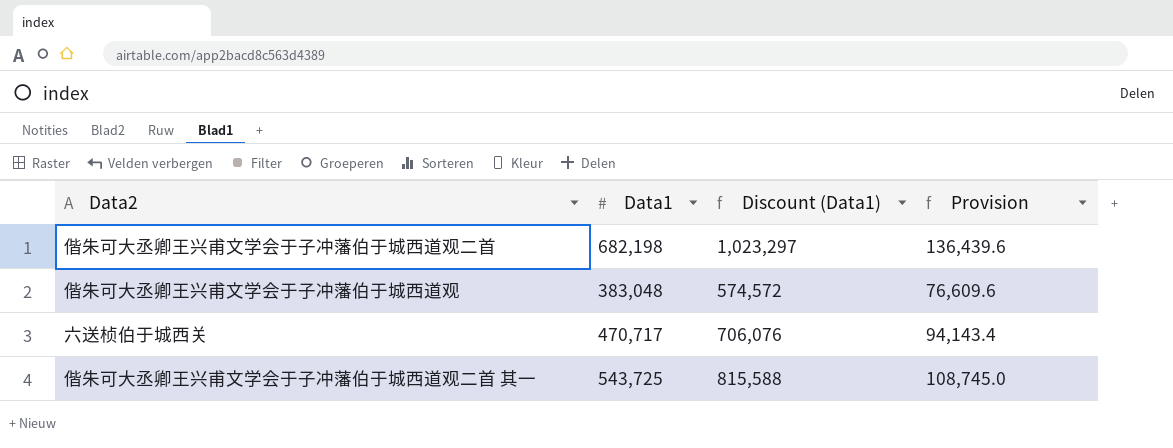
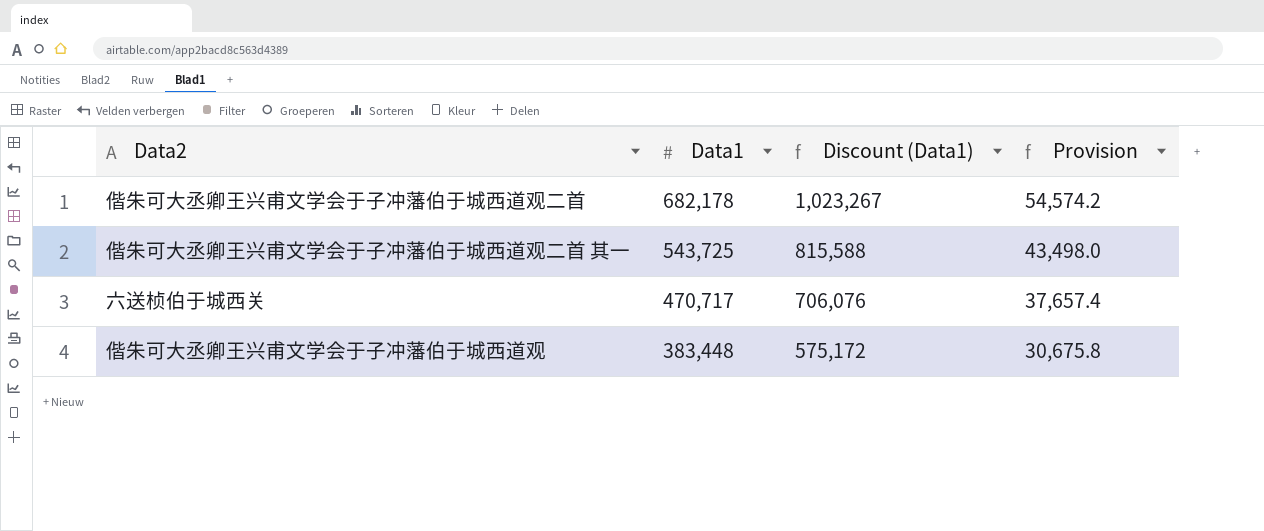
row order: none -> Data1 descending
column Provision | formula: [Data1] * 0.2 -> [Data1] * 0.08
偕朱可大丞卿王兴甫文学会于子冲藩伯于城西道观二首 | Data1: 682,198 -> 682,178
偕朱可大丞卿王兴甫文学会于子冲藩伯于城西道观二首 | Discount (Data1): 1,023,297 -> 1,023,267
偕朱可大丞卿王兴甫文学会于子冲藩伯于城西道观 | Data1: 383,048 -> 383,448
偕朱可大丞卿王兴甫文学会于子冲藩伯于城西道观 | Discount (Data1): 574,572 -> 575,172

